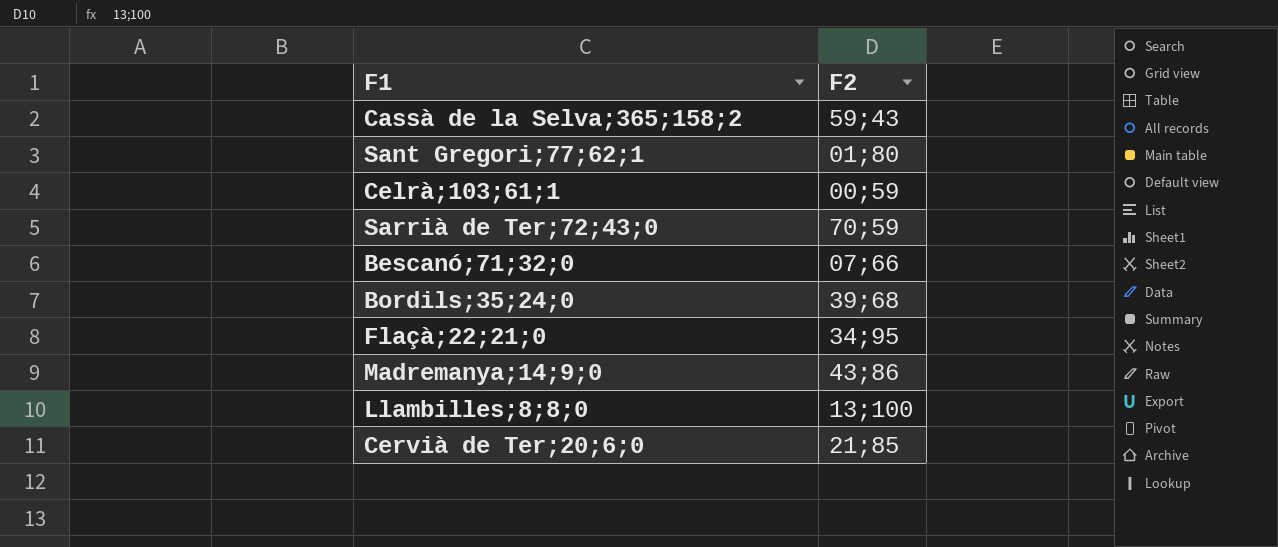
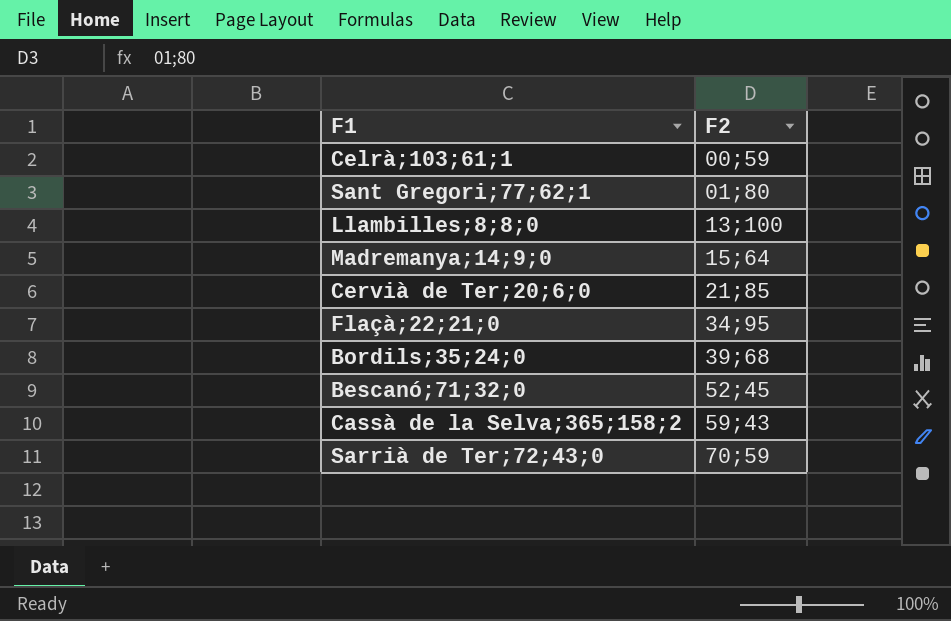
row order: none -> F2 ascending
Madremanya;14;9;0 | F2: 43;86 -> 15;64
Bescanó;71;32;0 | F2: 07;66 -> 52;45

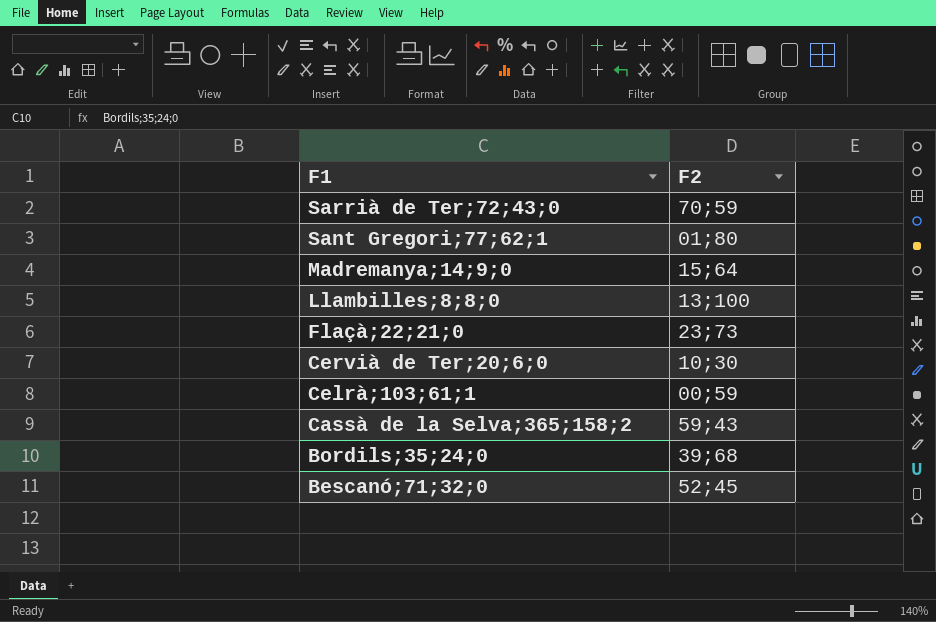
row order: F2 ascending -> F1 descending
Flaçà;22;21;0 | F2: 34;95 -> 23;73
Cervià de Ter;20;6;0 | F2: 21;85 -> 10;30

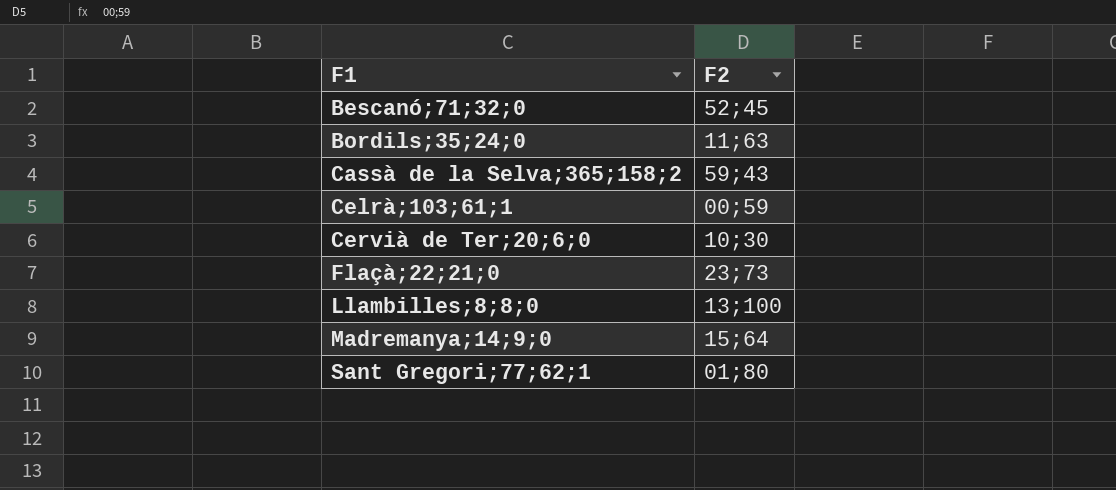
row order: F1 descending -> F1 ascending
row Sarrià de Ter;72;43;0: 70;59 -> none
Bordils;35;24;0 | F2: 39;68 -> 11;63

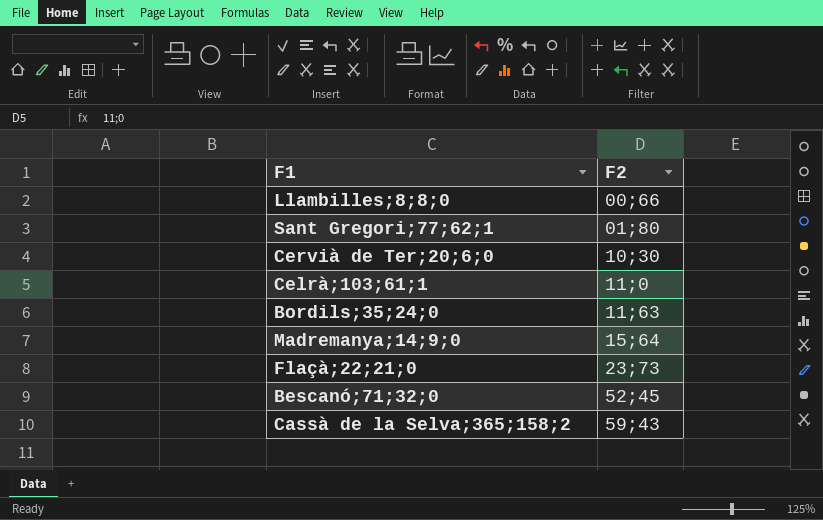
row order: F1 ascending -> F2 ascending
Llambilles;8;8;0 | F2: 13;100 -> 00;66
Celrà;103;61;1 | F2: 00;59 -> 11;0

